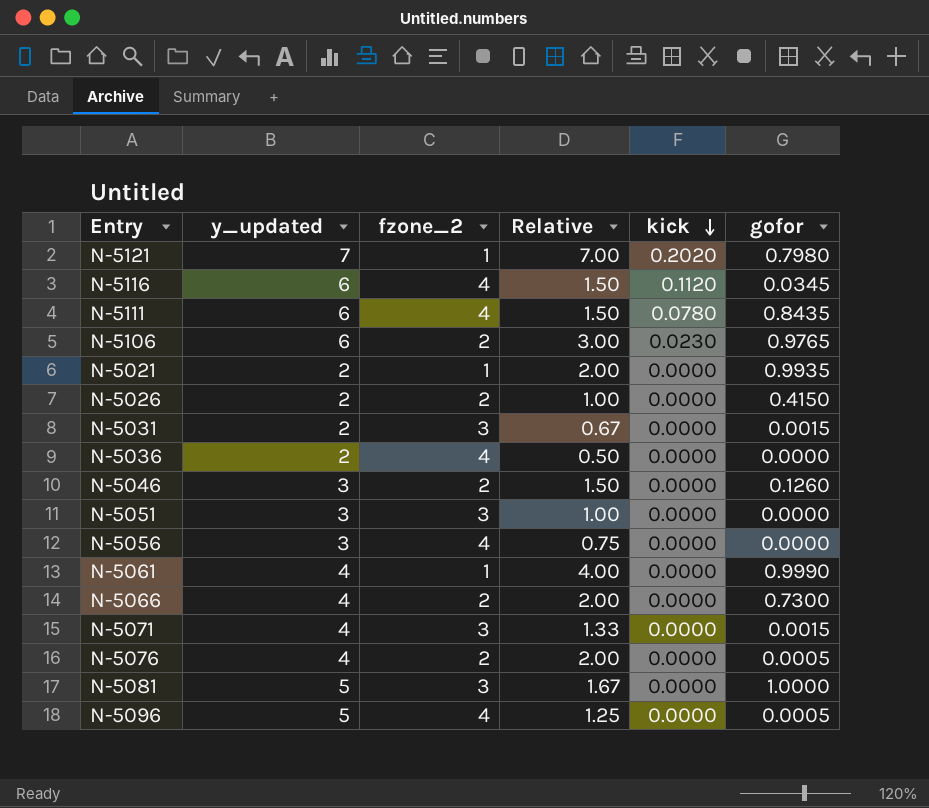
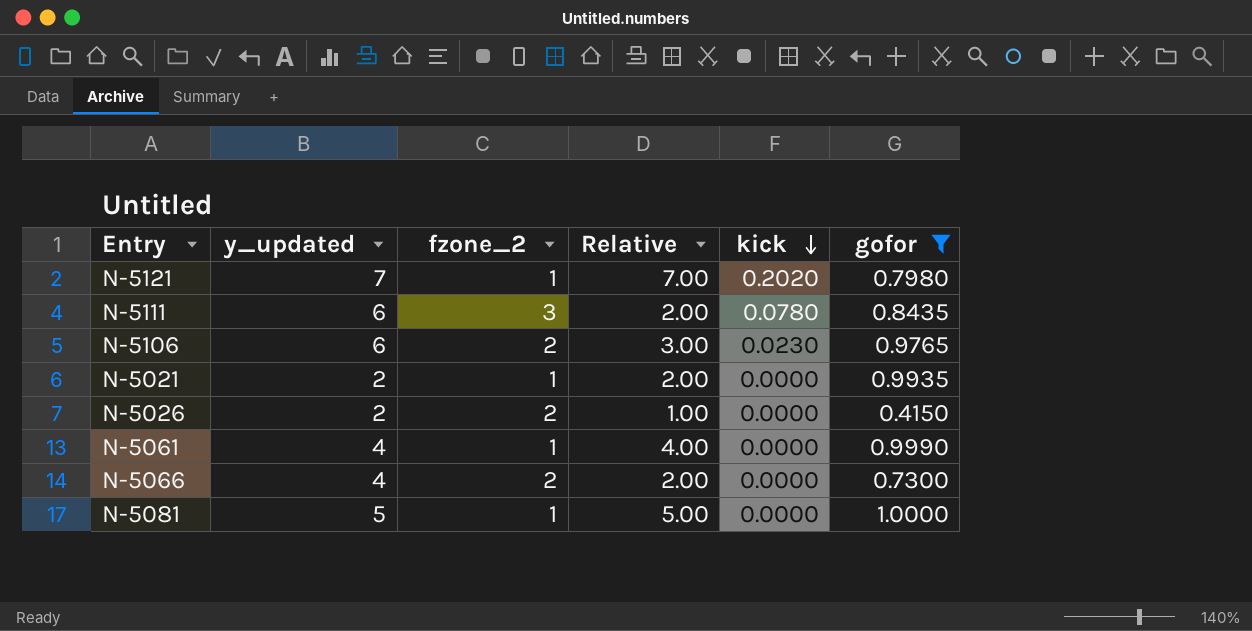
filter: none -> gofor >= 0.4150
N-5111 | fzone_2: 4 -> 3
N-5111 | Relative: 1.50 -> 2.00
N-5081 | fzone_2: 3 -> 1
N-5081 | Relative: 1.67 -> 5.00

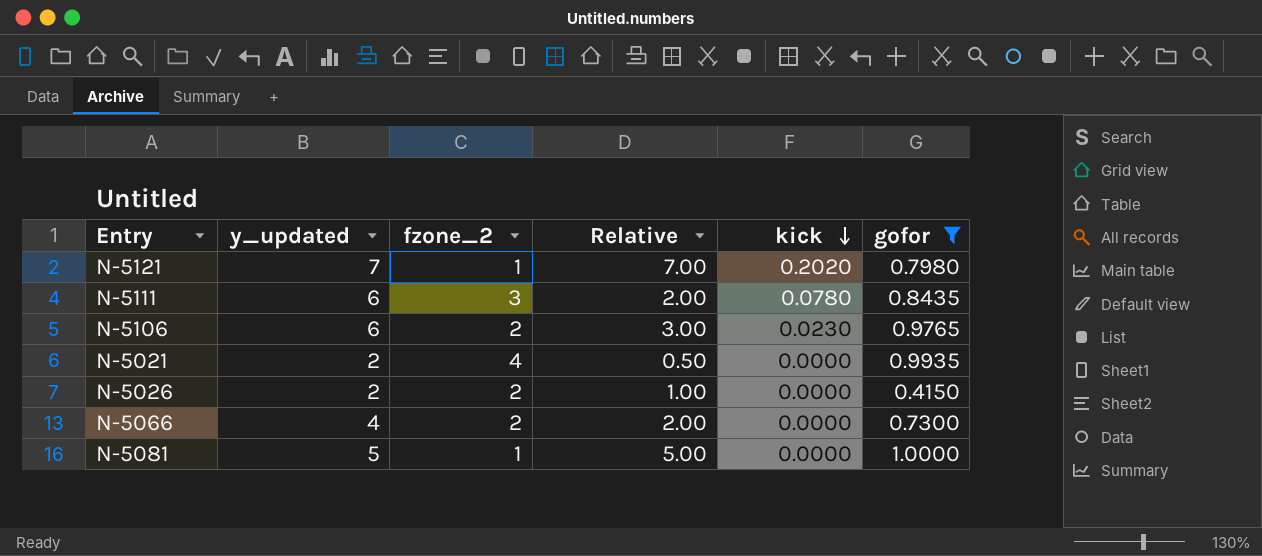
row N-5061: 4 | 1 | 4.00 | 0.0000 | 0.9990 -> none
N-5021 | fzone_2: 1 -> 4
N-5021 | Relative: 2.00 -> 0.50

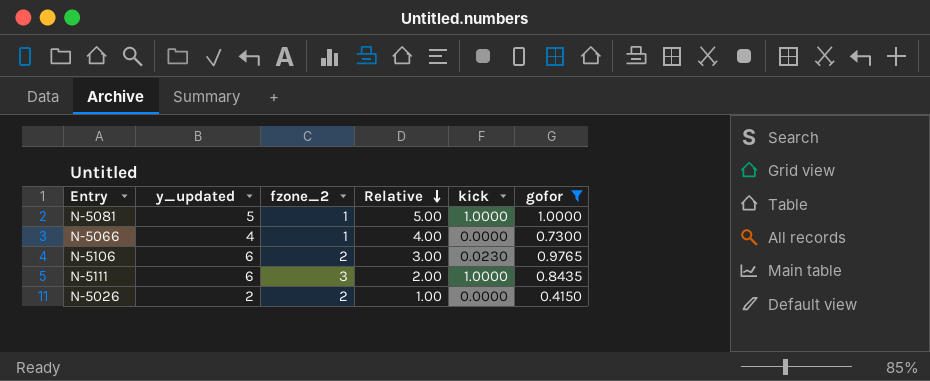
row order: kick descending -> Relative descending
row N-5121: 7 | 1 | 7.00 | 0.2020 | 0.7980 -> none
row N-5021: 2 | 4 | 0.50 | 0.0000 | 0.9935 -> none
N-5081 | kick: 0.0000 -> 1.0000
N-5066 | fzone_2: 2 -> 1
N-5066 | Relative: 2.00 -> 4.00
N-5111 | kick: 0.0780 -> 1.0000

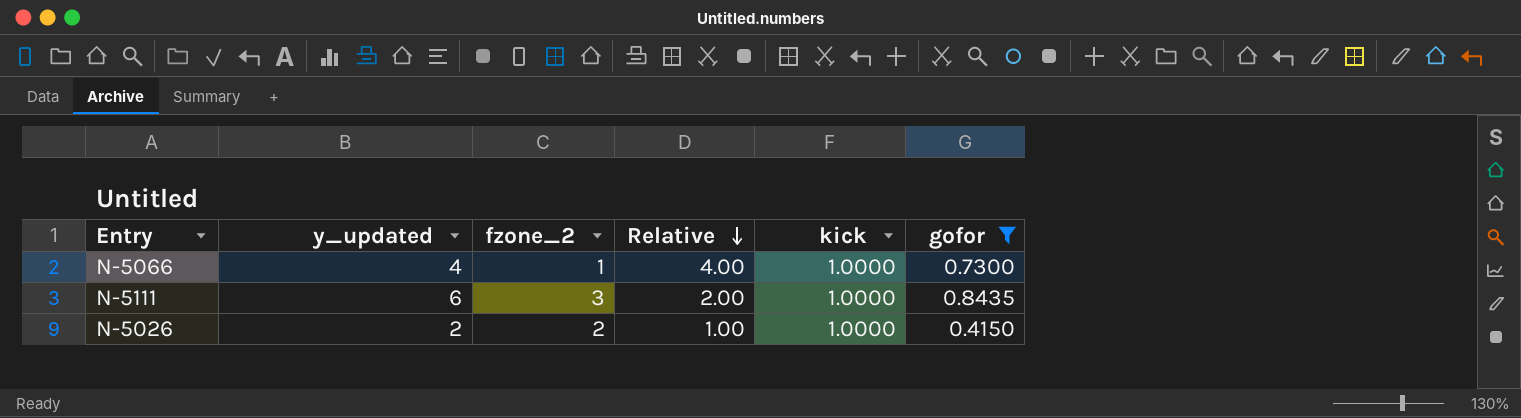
row N-5081: 5 | 1 | 5.00 | 1.0000 | 1.0000 -> none
row N-5106: 6 | 2 | 3.00 | 0.0230 | 0.9765 -> none
N-5066 | kick: 0.0000 -> 1.0000
N-5026 | kick: 0.0000 -> 1.0000

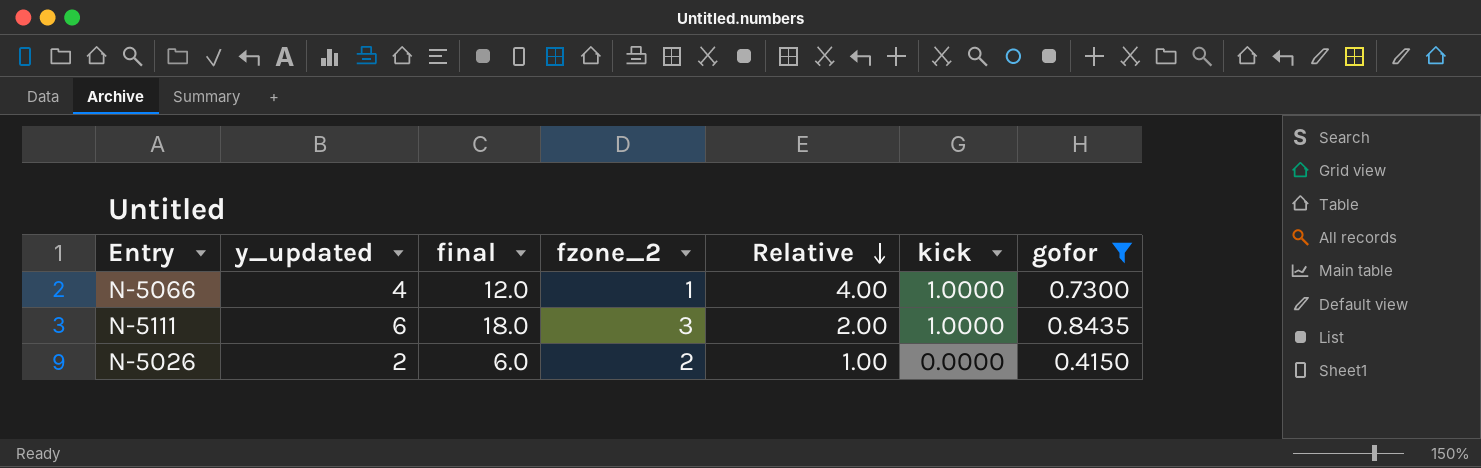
column final | formula: none -> [y_updated] * 3
N-5026 | kick: 1.0000 -> 0.0000

